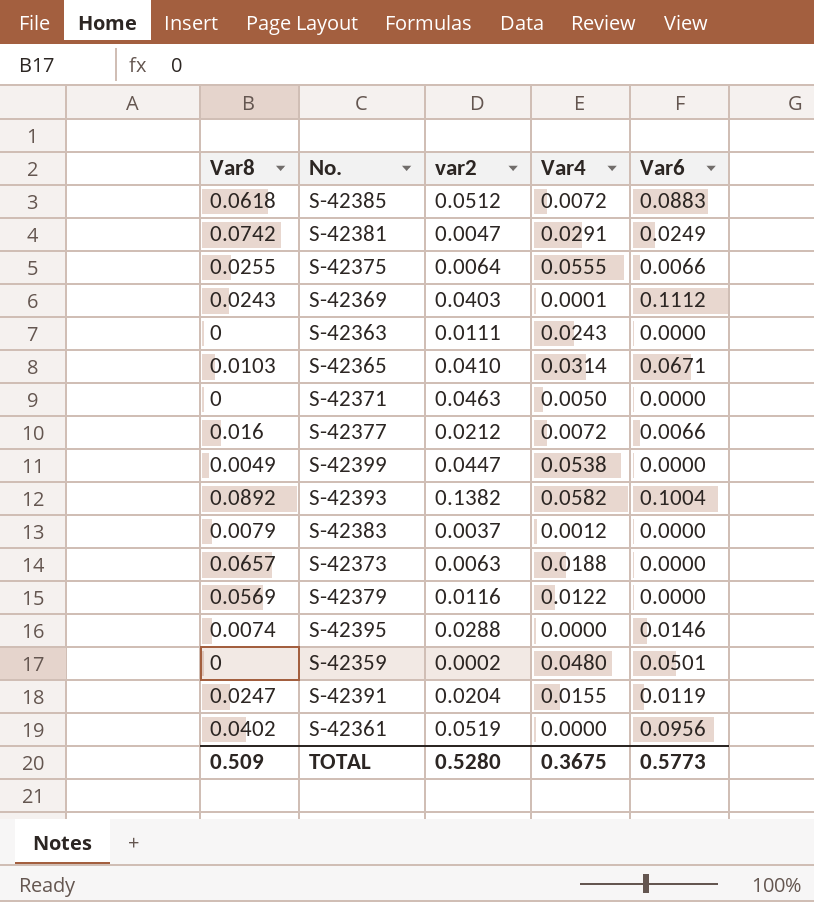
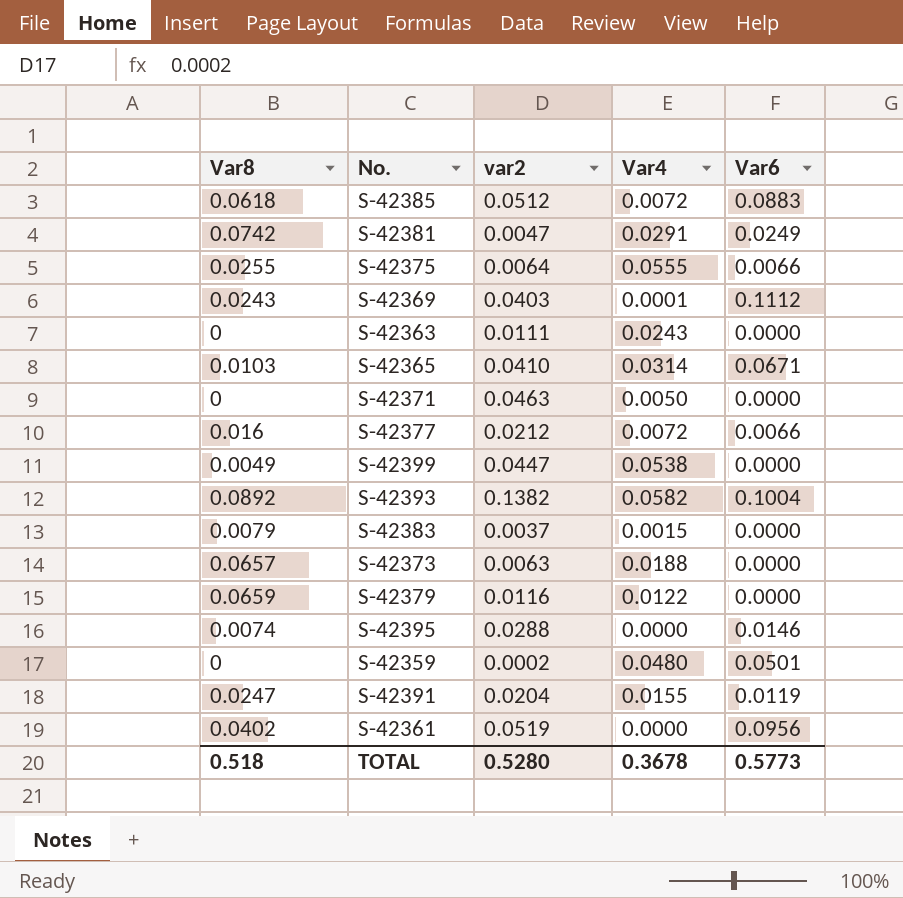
S-42383 | Var4: 0.0012 -> 0.0015
S-42379 | Var8: 0.0569 -> 0.0659
TOTAL | Var8: 0.509 -> 0.518
TOTAL | Var4: 0.3675 -> 0.3678

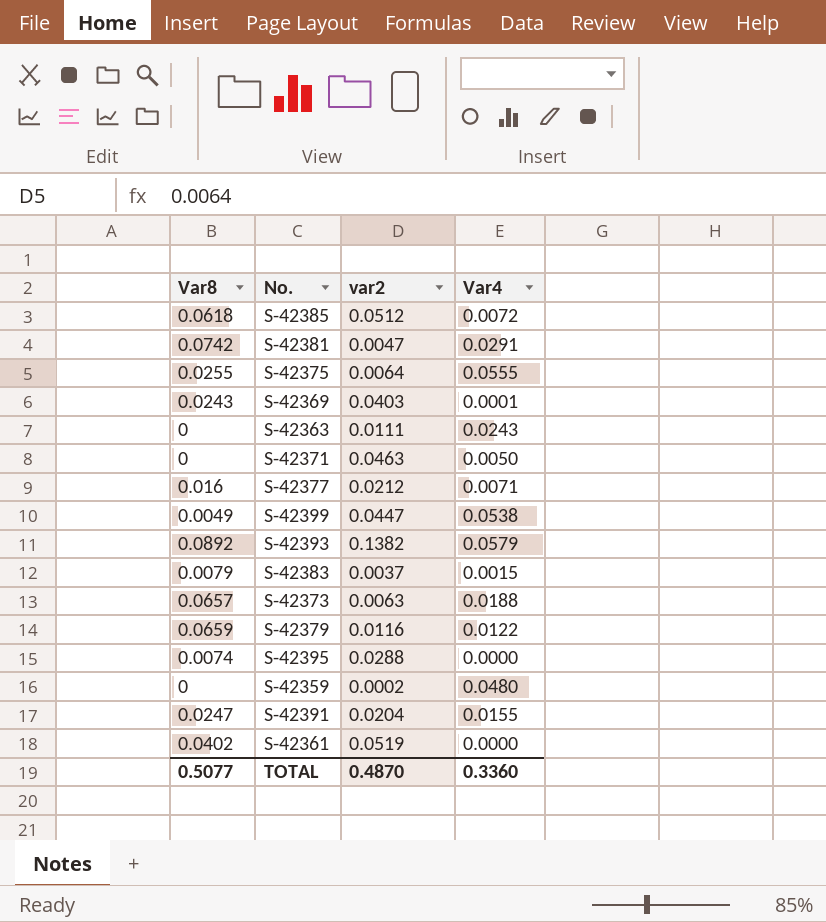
column Var6 | position: 5 -> none
row S-42365: 0.0103 | 0.0410 | 0.0314 | 0.0671 -> none
S-42377 | Var4: 0.0072 -> 0.0071
S-42393 | Var4: 0.0582 -> 0.0579
TOTAL | Var8: 0.518 -> 0.5077
TOTAL | var2: 0.5280 -> 0.4870
TOTAL | Var4: 0.3678 -> 0.3360

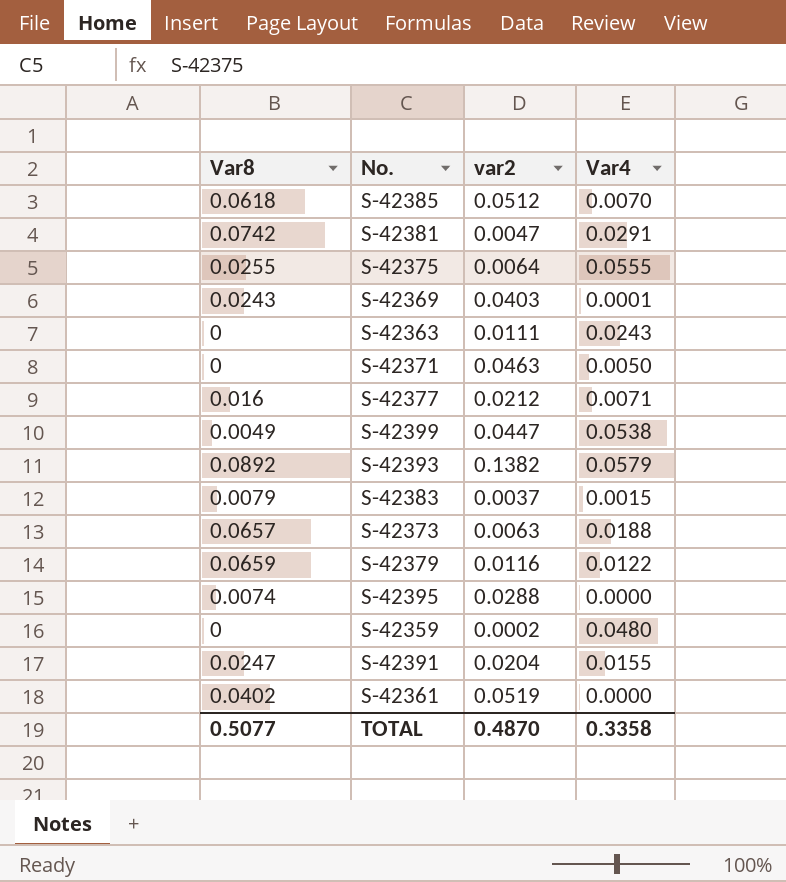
S-42385 | Var4: 0.0072 -> 0.0070
TOTAL | Var4: 0.3360 -> 0.3358

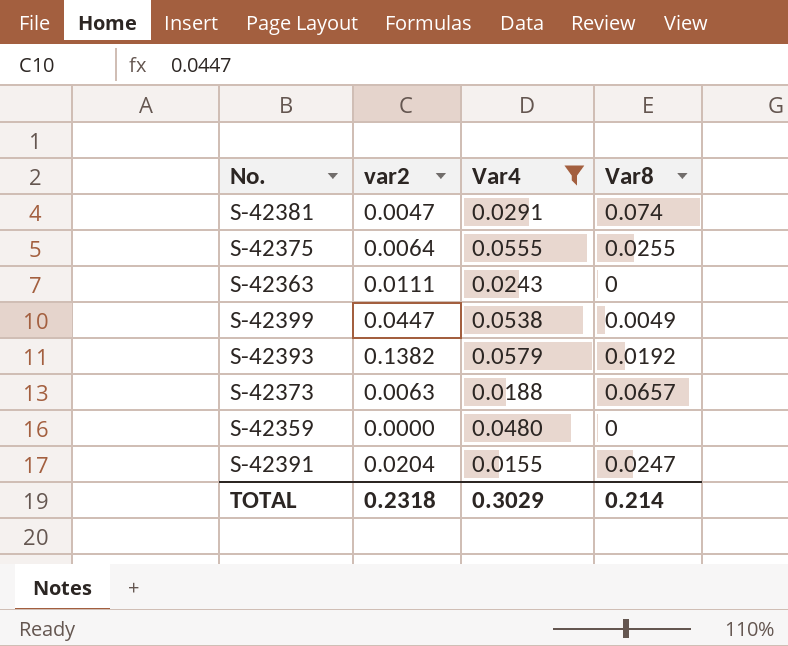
filter: none -> Var4 >= 0.0155
column Var8 | position: 1 -> 4
S-42381 | Var8: 0.0742 -> 0.074
S-42393 | Var8: 0.0892 -> 0.0192
S-42359 | var2: 0.0002 -> 0.0000
TOTAL | var2: 0.4870 -> 0.2318
TOTAL | Var4: 0.3358 -> 0.3029
TOTAL | Var8: 0.5077 -> 0.214

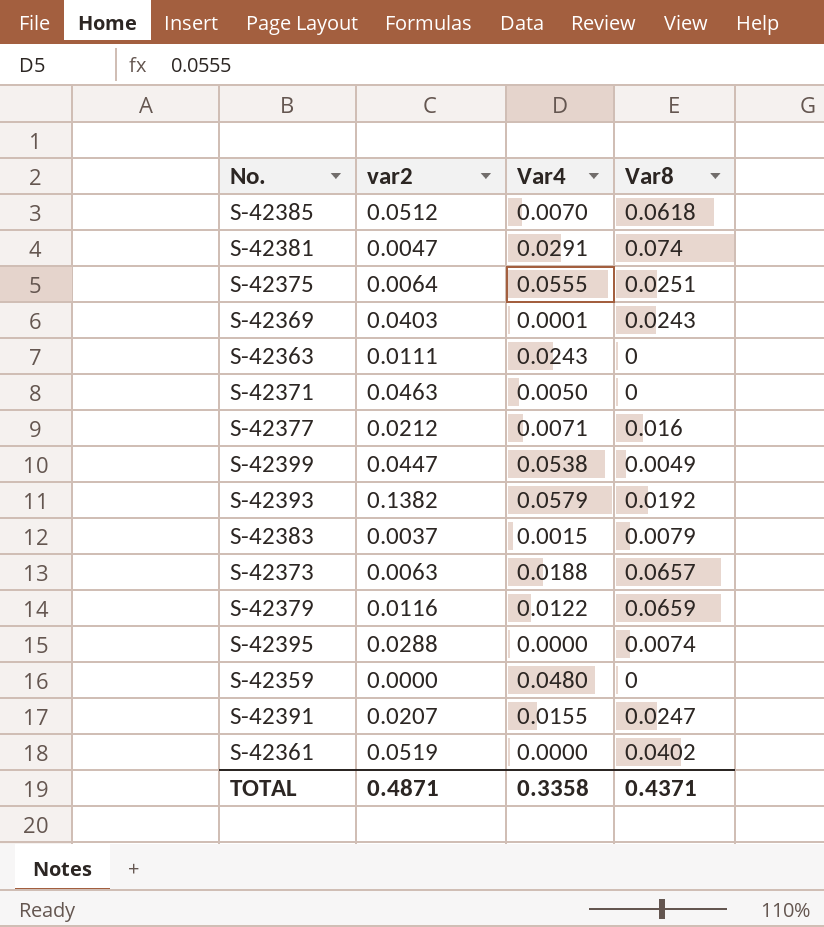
filter: Var4 >= 0.0155 -> none
S-42375 | Var8: 0.0255 -> 0.0251
S-42391 | var2: 0.0204 -> 0.0207
TOTAL | var2: 0.2318 -> 0.4871
TOTAL | Var4: 0.3029 -> 0.3358
TOTAL | Var8: 0.214 -> 0.4371

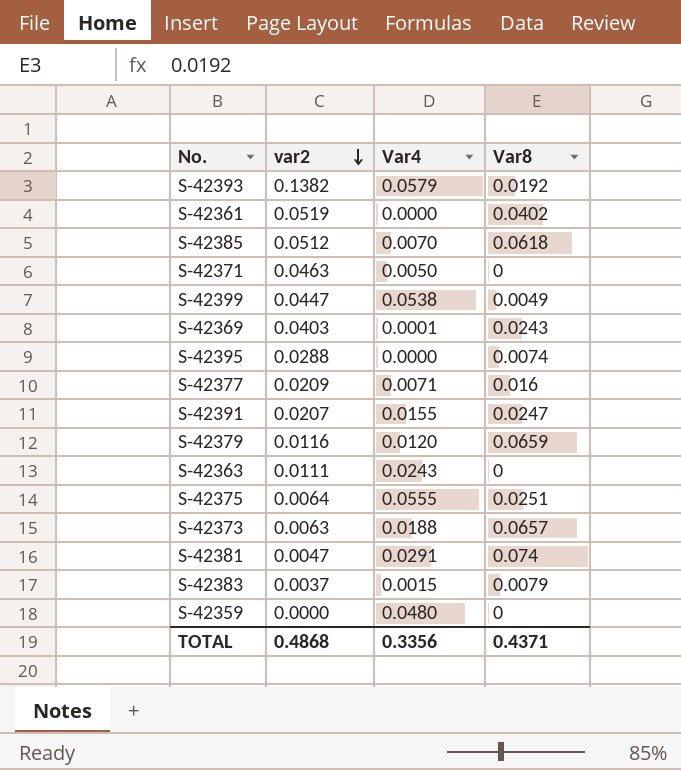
row order: none -> var2 descending
S-42377 | var2: 0.0212 -> 0.0209
S-42379 | Var4: 0.0122 -> 0.0120
TOTAL | var2: 0.4871 -> 0.4868
TOTAL | Var4: 0.3358 -> 0.3356

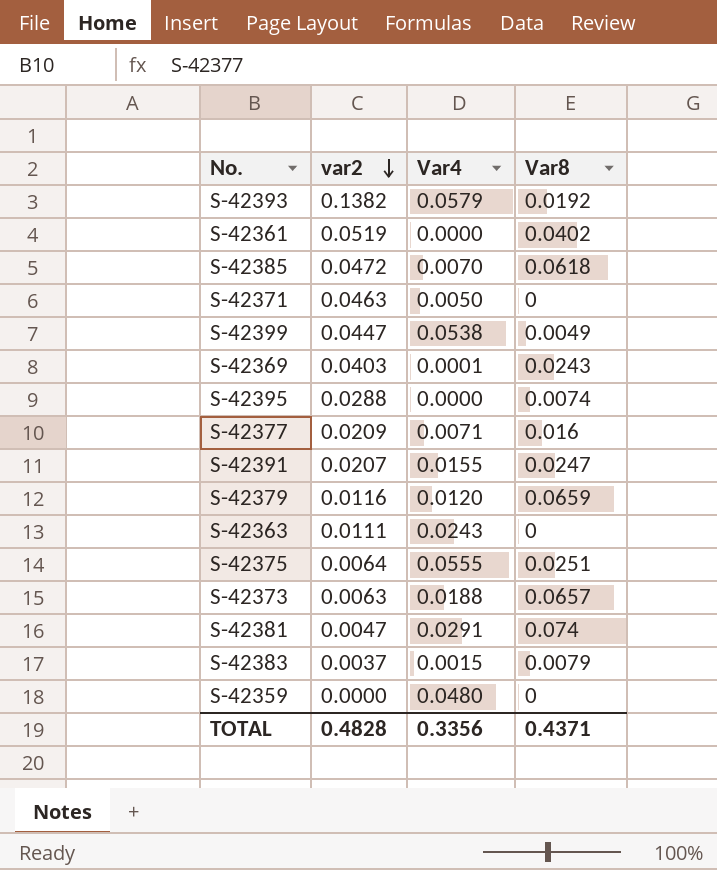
S-42385 | var2: 0.0512 -> 0.0472
TOTAL | var2: 0.4868 -> 0.4828

